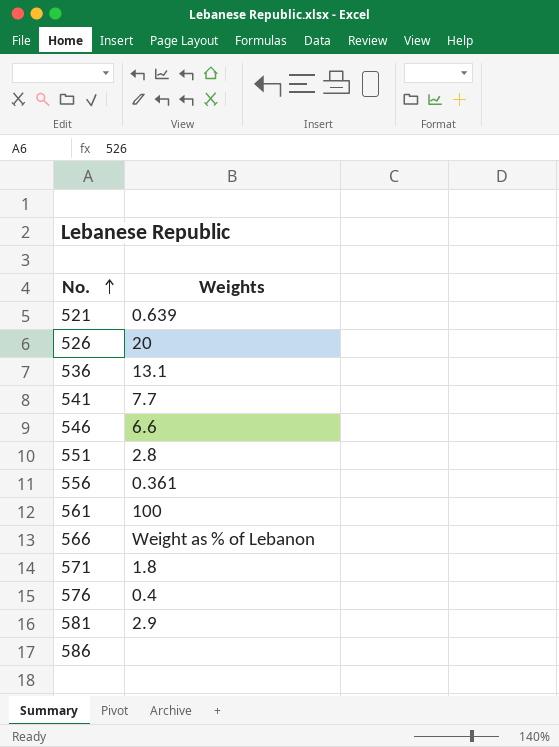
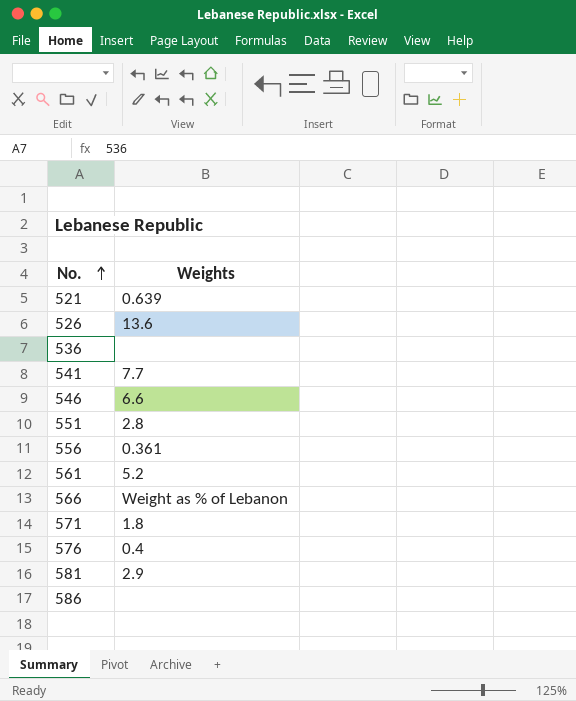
526 | Weights: 20 -> 13.6
536 | Weights: 13.1 -> none
561 | Weights: 100 -> 5.2

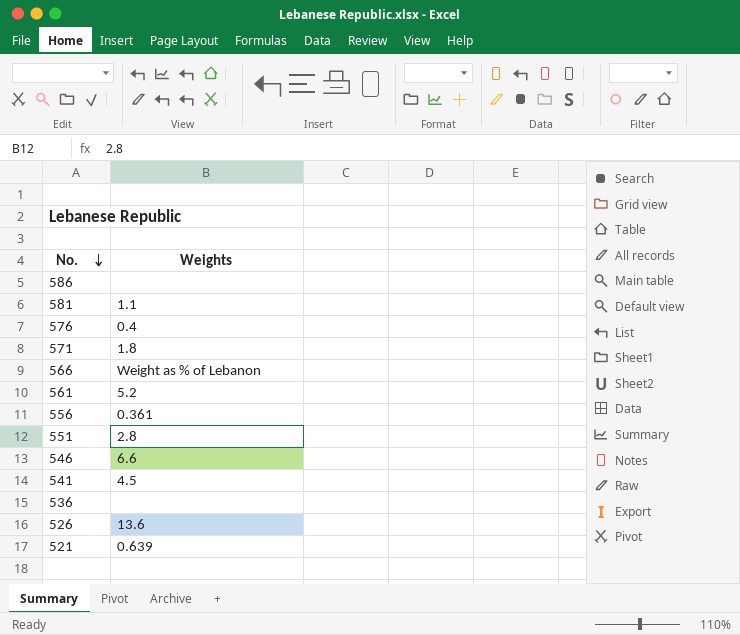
row order: No. ascending -> No. descending
581 | Weights: 2.9 -> 1.1
541 | Weights: 7.7 -> 4.5

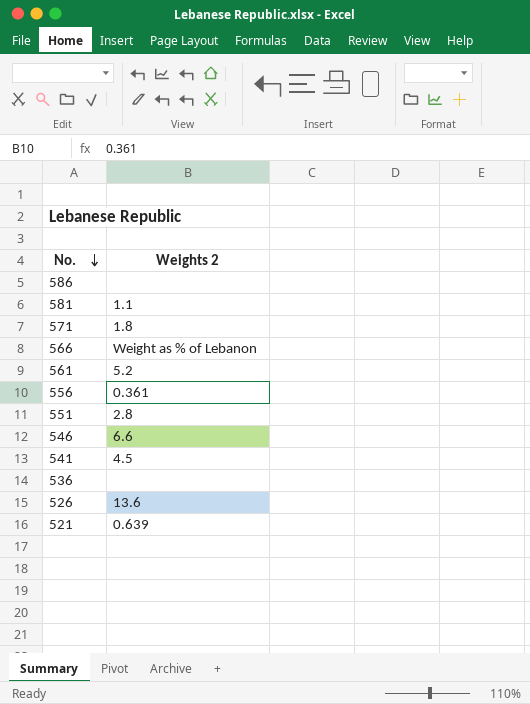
column name: Weights -> Weights 2
row 576: 0.4 -> none

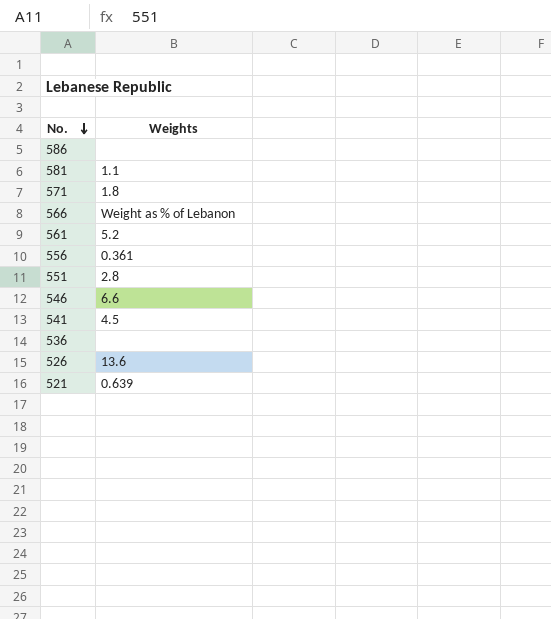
column name: Weights 2 -> Weights

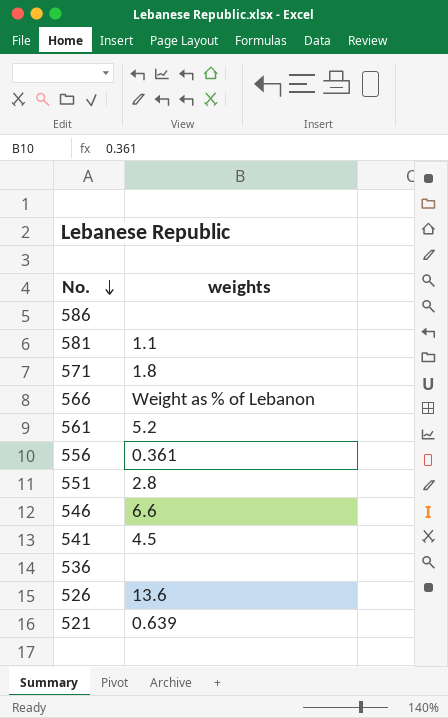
column name: Weights -> weights

